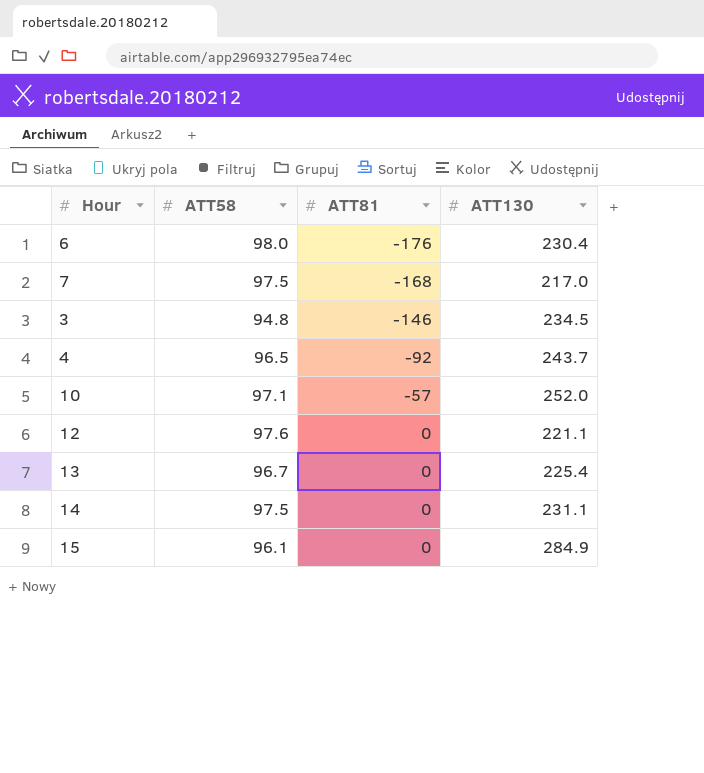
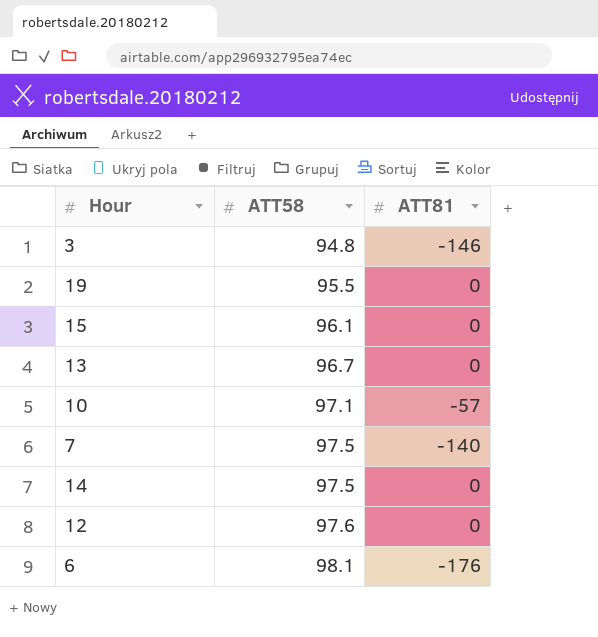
row order: ATT81 ascending -> ATT58 ascending
column ATT130 | position: 4 -> none
row 4: 96.5 | -92 | 243.7 -> none
row 19: none -> 95.5 | 0
7 | ATT81: -168 -> -140
6 | ATT58: 98.0 -> 98.1

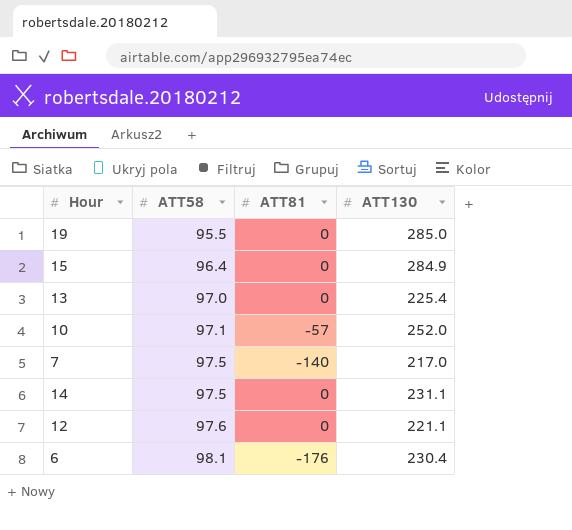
column ATT130 | position: none -> 4
row 3: 94.8 | -146 -> none
15 | ATT58: 96.1 -> 96.4
13 | ATT58: 96.7 -> 97.0

